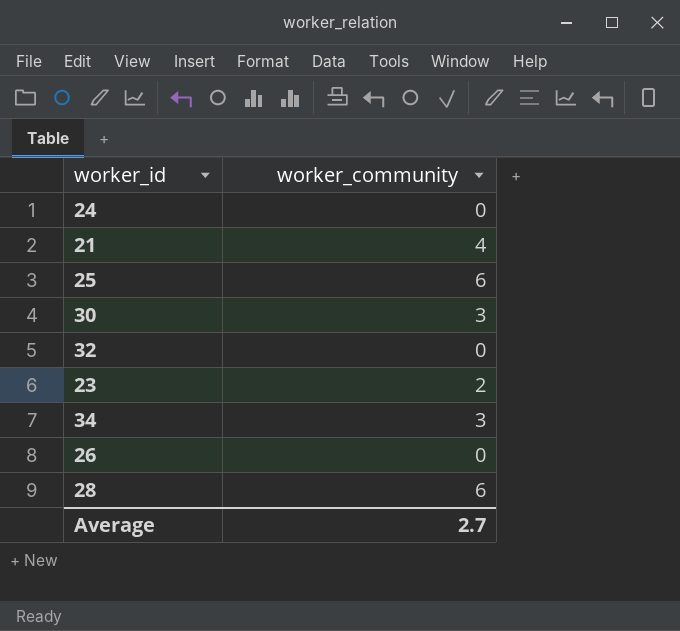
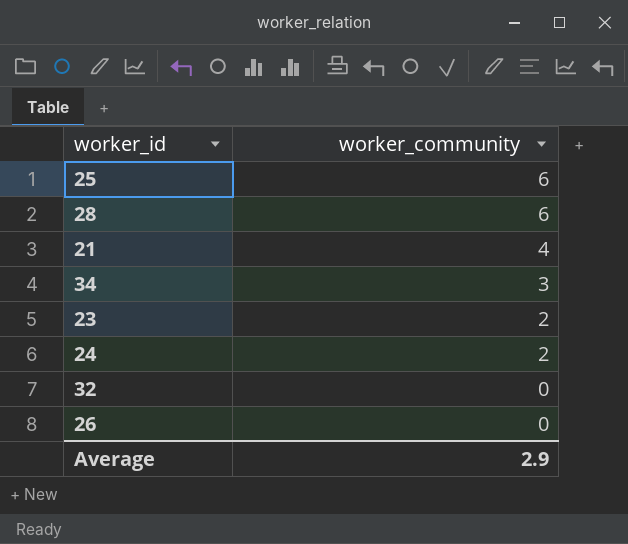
row order: none -> worker_community descending
row 30: 3 -> none
24 | worker_community: 0 -> 2
Average | worker_community: 2.7 -> 2.9

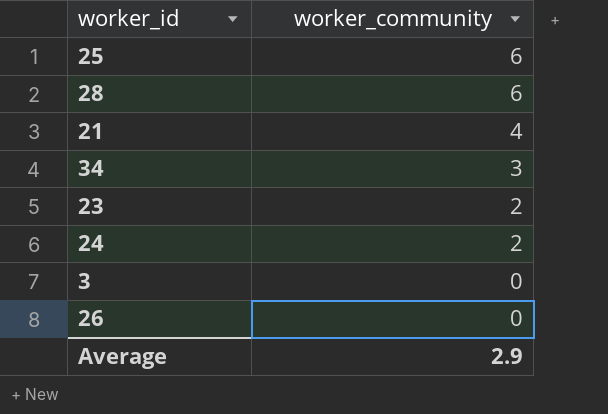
row 32: 0 -> none
row 3: none -> 0

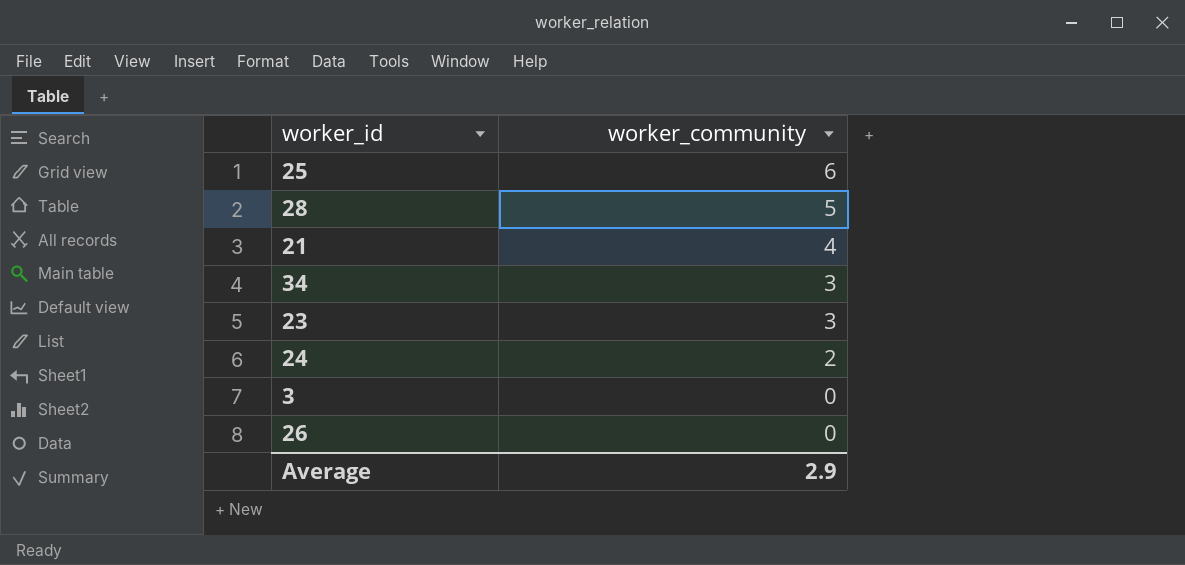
28 | worker_community: 6 -> 5
23 | worker_community: 2 -> 3

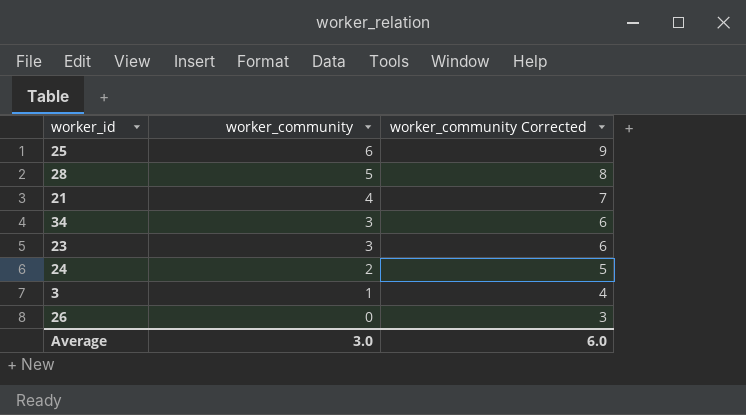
column worker_community Corrected | formula: none -> [worker_community] + 3
3 | worker_community: 0 -> 1
Average | worker_community: 2.9 -> 3.0

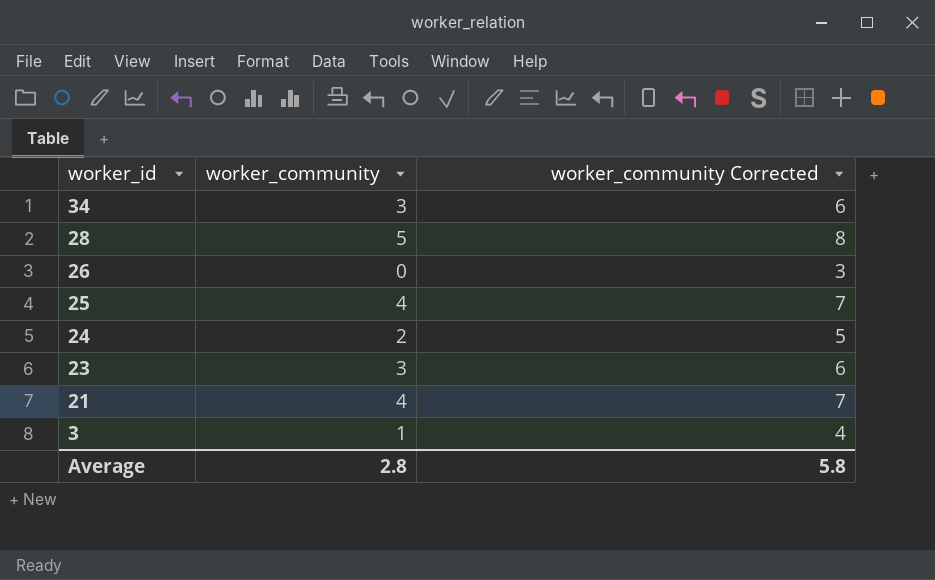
row order: worker_community descending -> worker_id descending
25 | worker_community: 6 -> 4
25 | worker_community Corrected: 9 -> 7
Average | worker_community: 3.0 -> 2.8
Average | worker_community Corrected: 6.0 -> 5.8

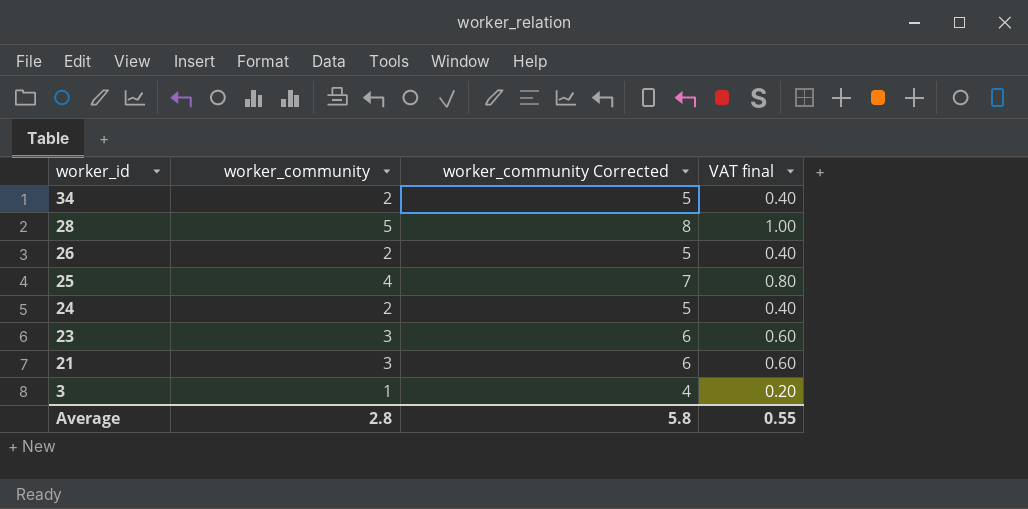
column VAT final | formula: none -> [worker_community] * 0.2
34 | worker_community: 3 -> 2
34 | worker_community Corrected: 6 -> 5
26 | worker_community: 0 -> 2
26 | worker_community Corrected: 3 -> 5
21 | worker_community: 4 -> 3
21 | worker_community Corrected: 7 -> 6

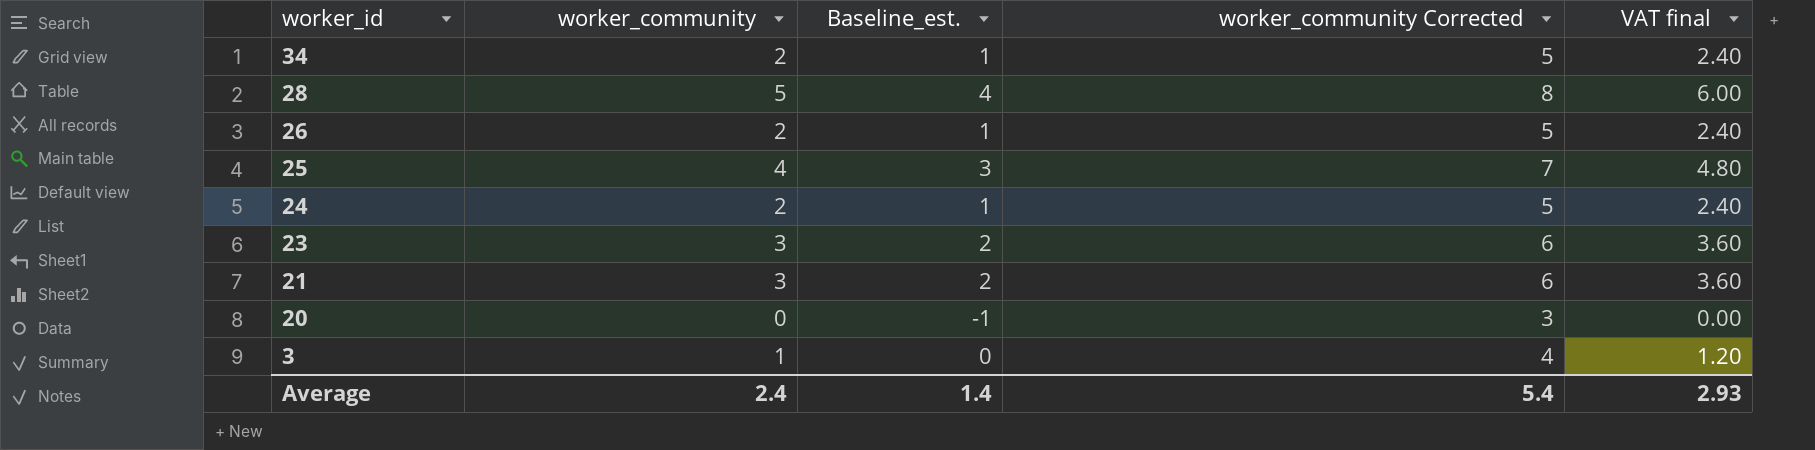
column Baseline_est. | formula: none -> [worker_community] - 1
column VAT final | formula: [worker_community] * 0.2 -> [worker_community] * 1.2
row 20: none -> 0 | -1 | 3 | 0.00
Average | worker_community: 2.8 -> 2.4
Average | worker_community Corrected: 5.8 -> 5.4
Average | VAT final: 0.55 -> 2.93

